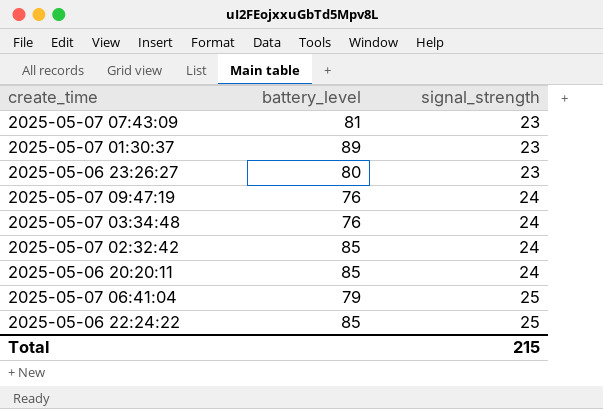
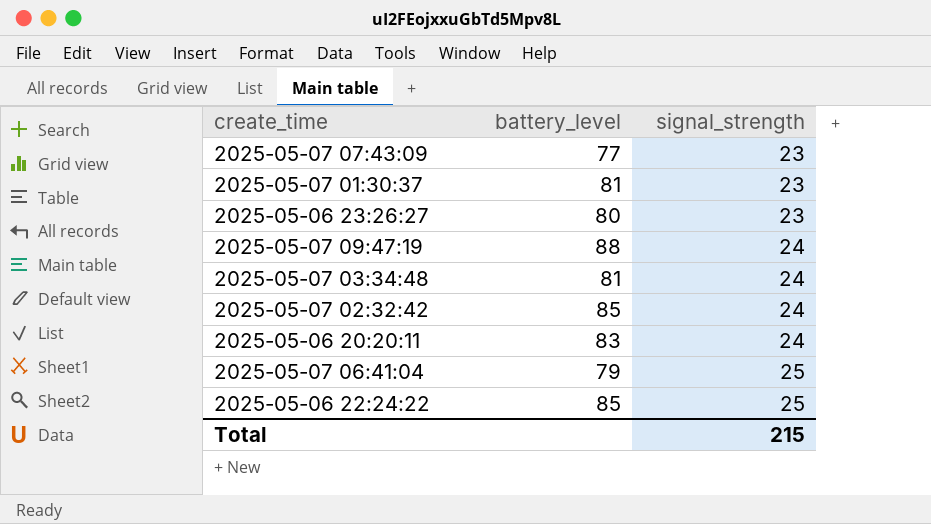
2025-05-07 07:43:09 | battery_level: 81 -> 77
2025-05-07 01:30:37 | battery_level: 89 -> 81
2025-05-07 09:47:19 | battery_level: 76 -> 88
2025-05-07 03:34:48 | battery_level: 76 -> 81
2025-05-06 20:20:11 | battery_level: 85 -> 83

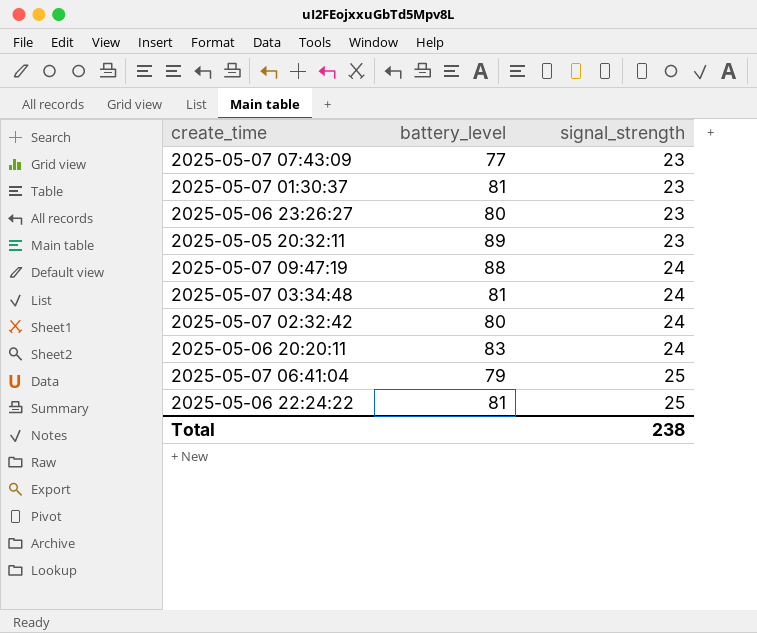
row 2025-05-05 20:32:11: none -> 89 | 23
2025-05-07 02:32:42 | battery_level: 85 -> 80
2025-05-06 22:24:22 | battery_level: 85 -> 81
Total | signal_strength: 215 -> 238

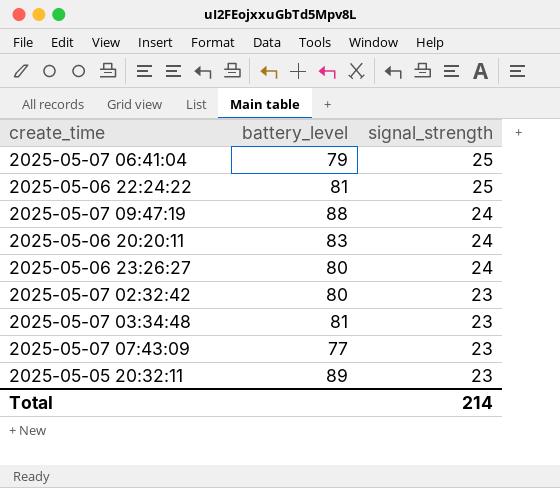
row order: signal_strength ascending -> signal_strength descending
row 2025-05-07 01:30:37: 81 | 23 -> none
2025-05-06 23:26:27 | signal_strength: 23 -> 24
2025-05-07 02:32:42 | signal_strength: 24 -> 23
2025-05-07 03:34:48 | signal_strength: 24 -> 23
Total | signal_strength: 238 -> 214

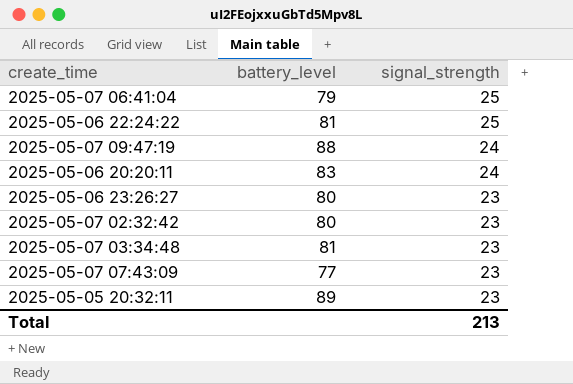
2025-05-06 23:26:27 | signal_strength: 24 -> 23
Total | signal_strength: 214 -> 213

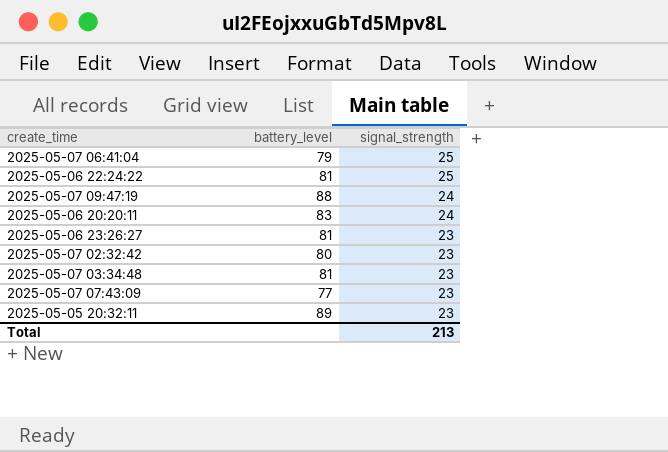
2025-05-06 23:26:27 | battery_level: 80 -> 81

